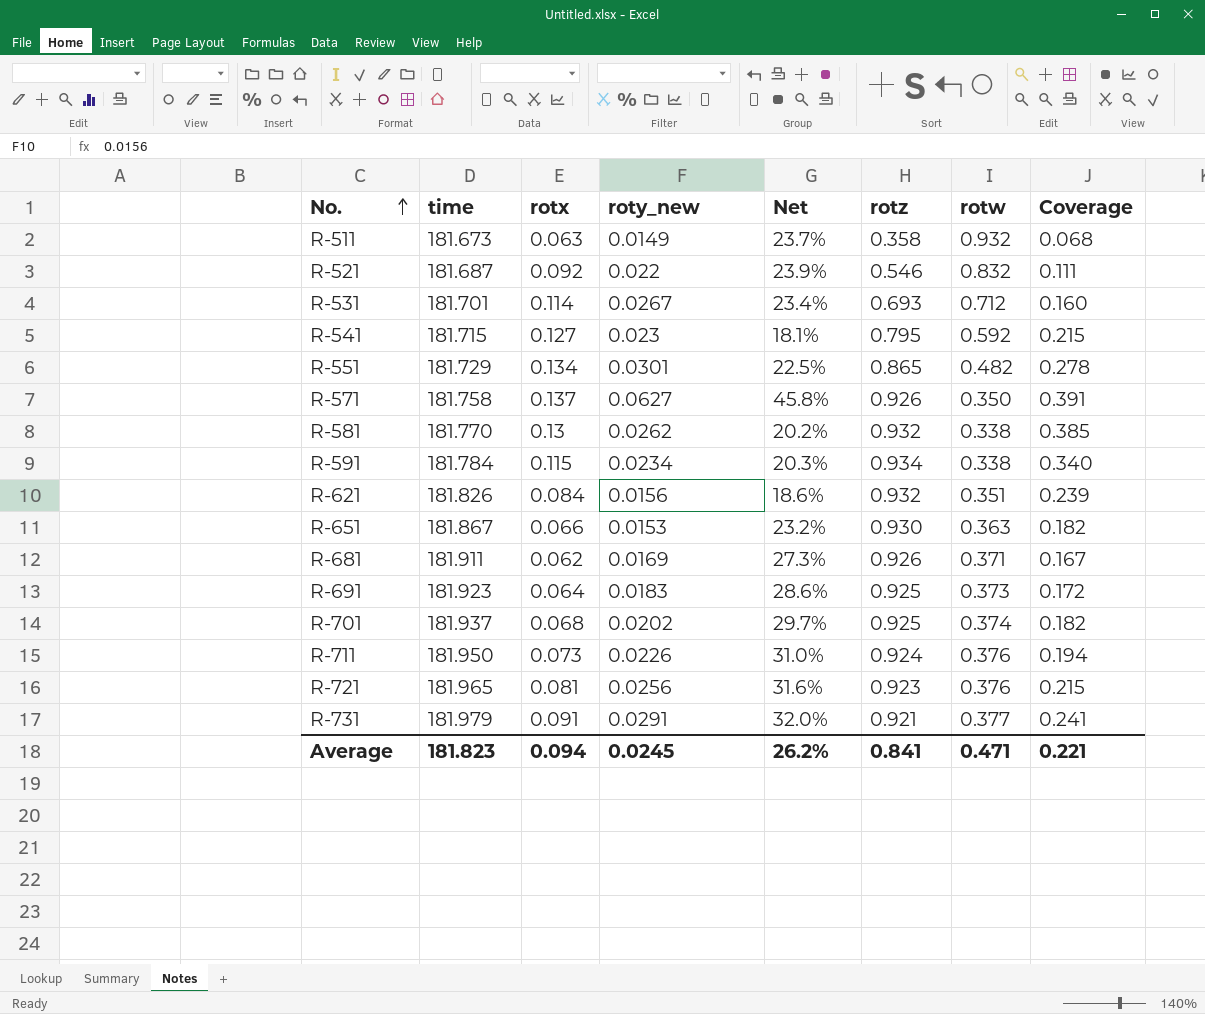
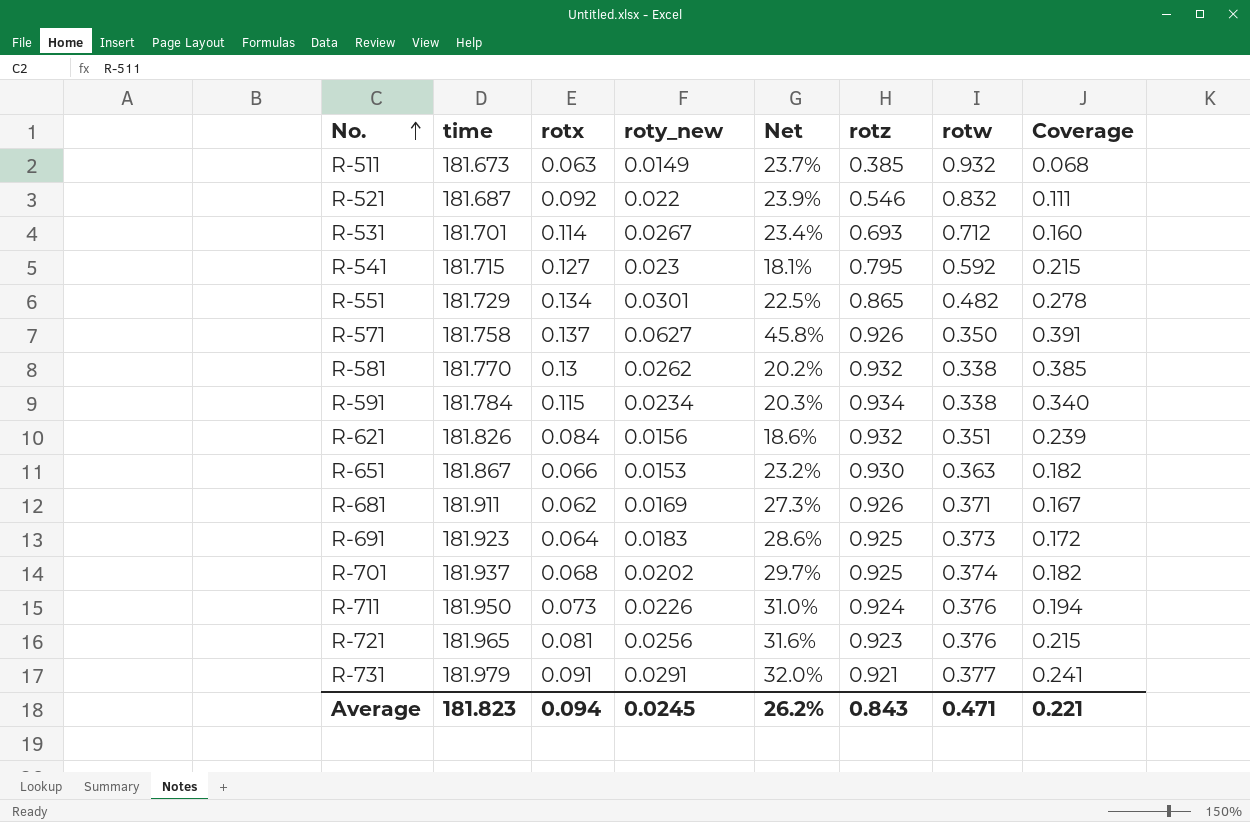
R-511 | rotz: 0.358 -> 0.385
Average | rotz: 0.841 -> 0.843

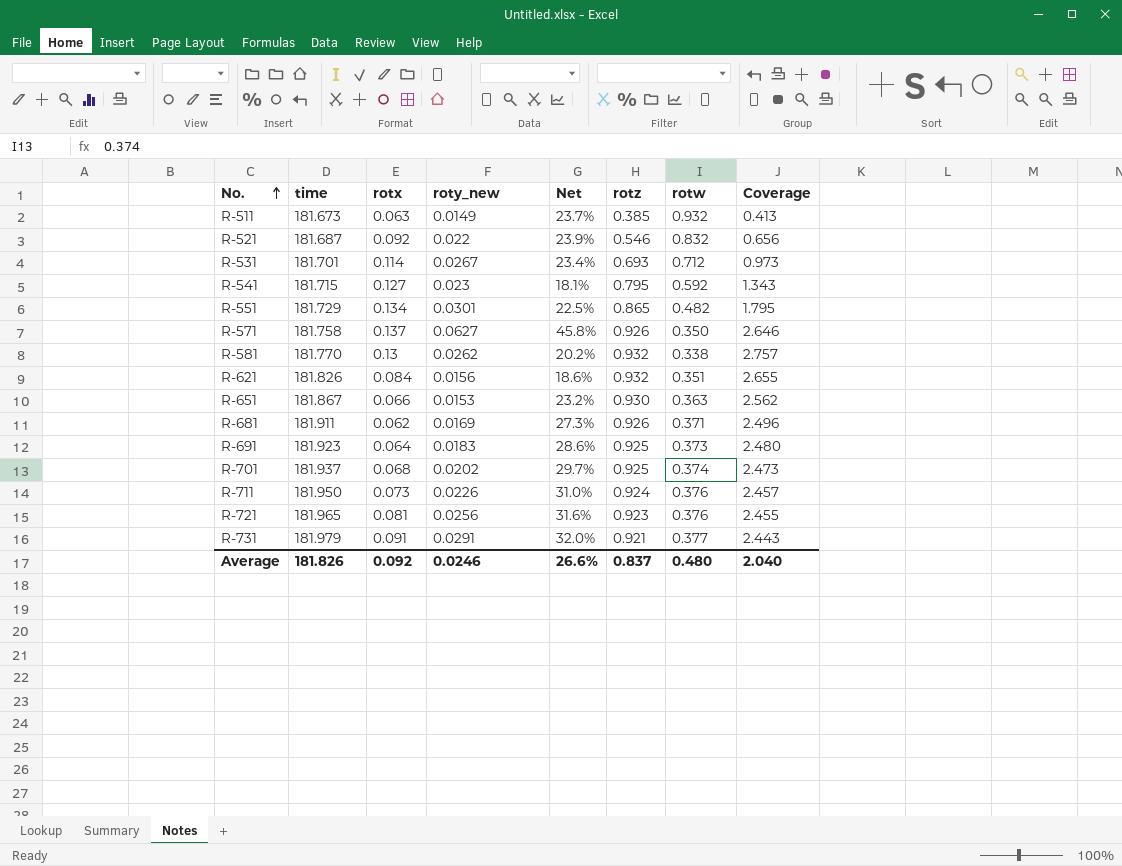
column Coverage | formula: [rotx] / [rotw] -> [rotz] / [rotw]
row R-591: 181.784 | 0.115 | 0.0234 | 20.3% | 0.934 | 0.338 | 0.340 -> none
Average | time: 181.823 -> 181.826
Average | rotx: 0.094 -> 0.092
Average | roty_new: 0.0245 -> 0.0246
Average | Net: 26.2% -> 26.6%
Average | rotz: 0.843 -> 0.837
Average | rotw: 0.471 -> 0.480
Average | Coverage: 0.221 -> 2.040

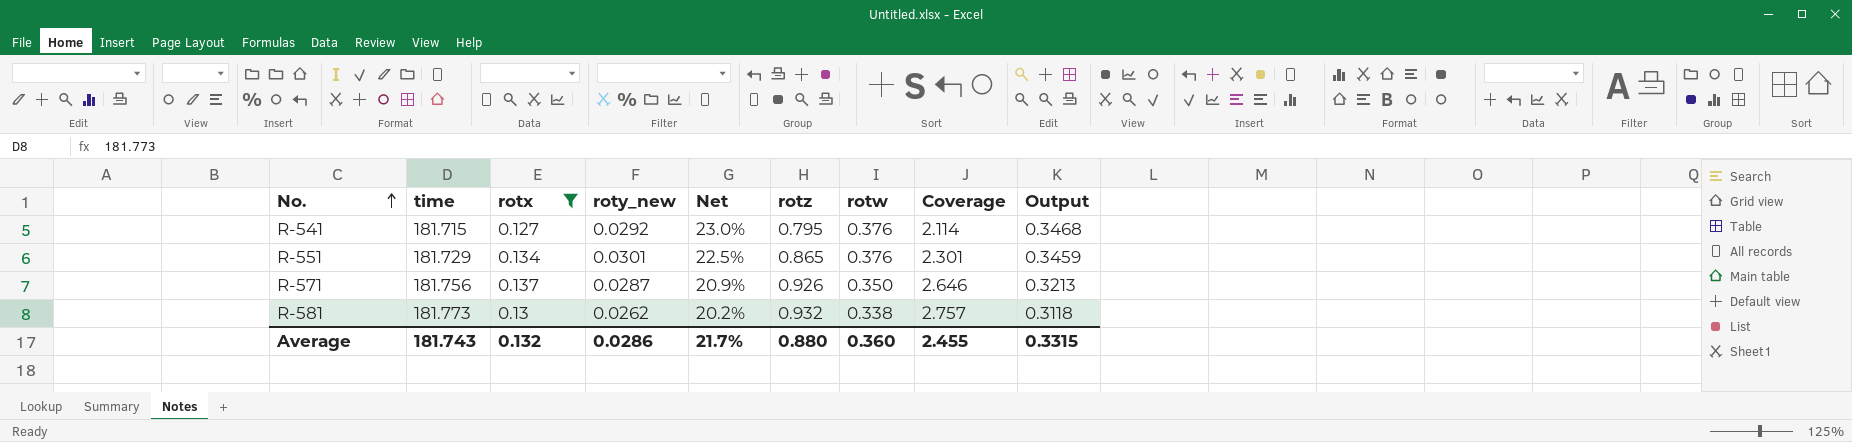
filter: none -> rotx >= 0.127
column Output | formula: none -> [rotw] - [roty_new]
R-541 | roty_new: 0.023 -> 0.0292
R-541 | Net: 18.1% -> 23.0%
R-541 | rotw: 0.592 -> 0.376
R-541 | Coverage: 1.343 -> 2.114
R-551 | rotw: 0.482 -> 0.376
R-551 | Coverage: 1.795 -> 2.301
R-571 | time: 181.758 -> 181.756
R-571 | roty_new: 0.0627 -> 0.0287
R-571 | Net: 45.8% -> 20.9%
R-581 | time: 181.770 -> 181.773
Average | time: 181.826 -> 181.743
Average | rotx: 0.092 -> 0.132
Average | roty_new: 0.0246 -> 0.0286
Average | Net: 26.6% -> 21.7%
Average | rotz: 0.837 -> 0.880
Average | rotw: 0.480 -> 0.360
Average | Coverage: 2.040 -> 2.455

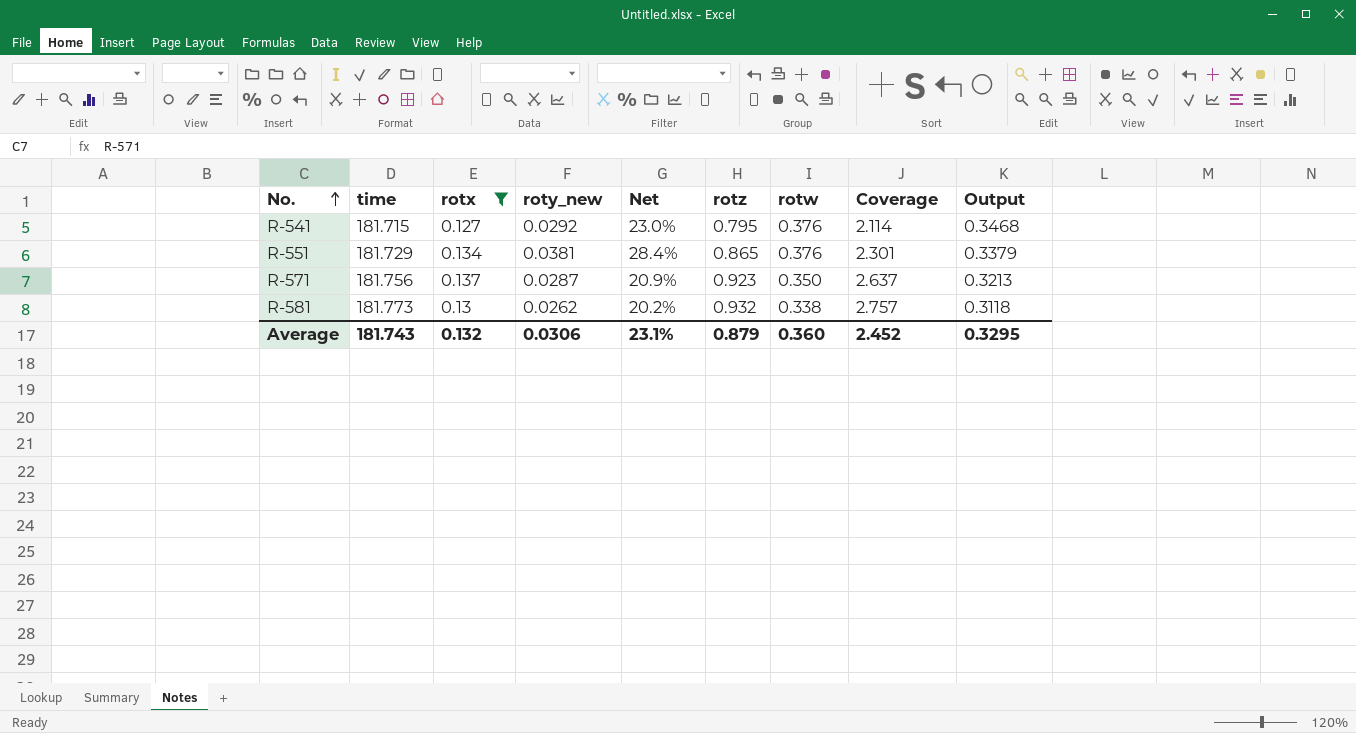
R-551 | roty_new: 0.0301 -> 0.0381
R-551 | Net: 22.5% -> 28.4%
R-551 | Output: 0.3459 -> 0.3379
R-571 | rotz: 0.926 -> 0.923
R-571 | Coverage: 2.646 -> 2.637
Average | roty_new: 0.0286 -> 0.0306
Average | Net: 21.7% -> 23.1%
Average | rotz: 0.880 -> 0.879
Average | Coverage: 2.455 -> 2.452
Average | Output: 0.3315 -> 0.3295

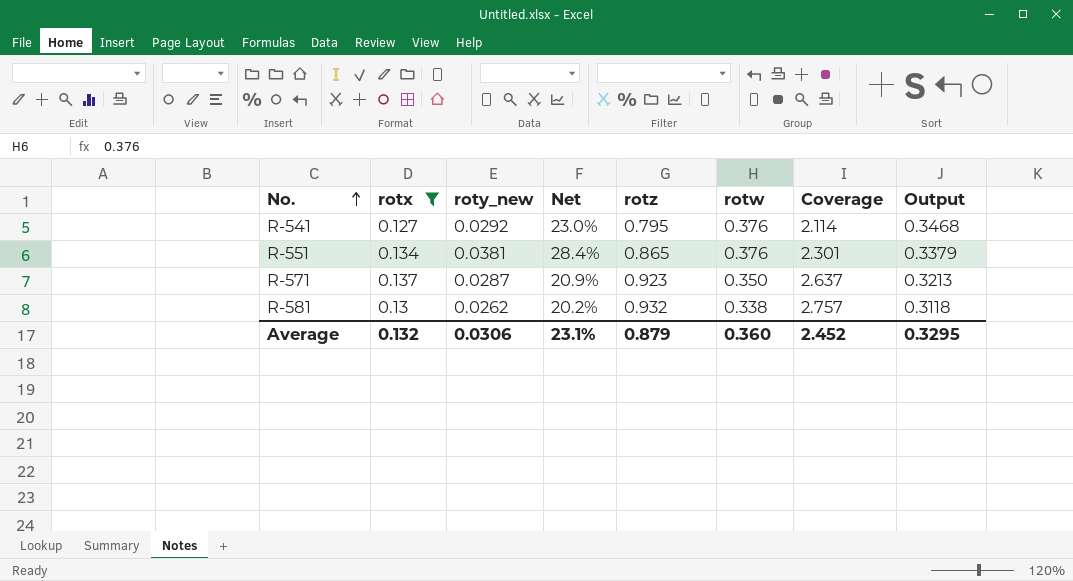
column time | position: 2 -> none

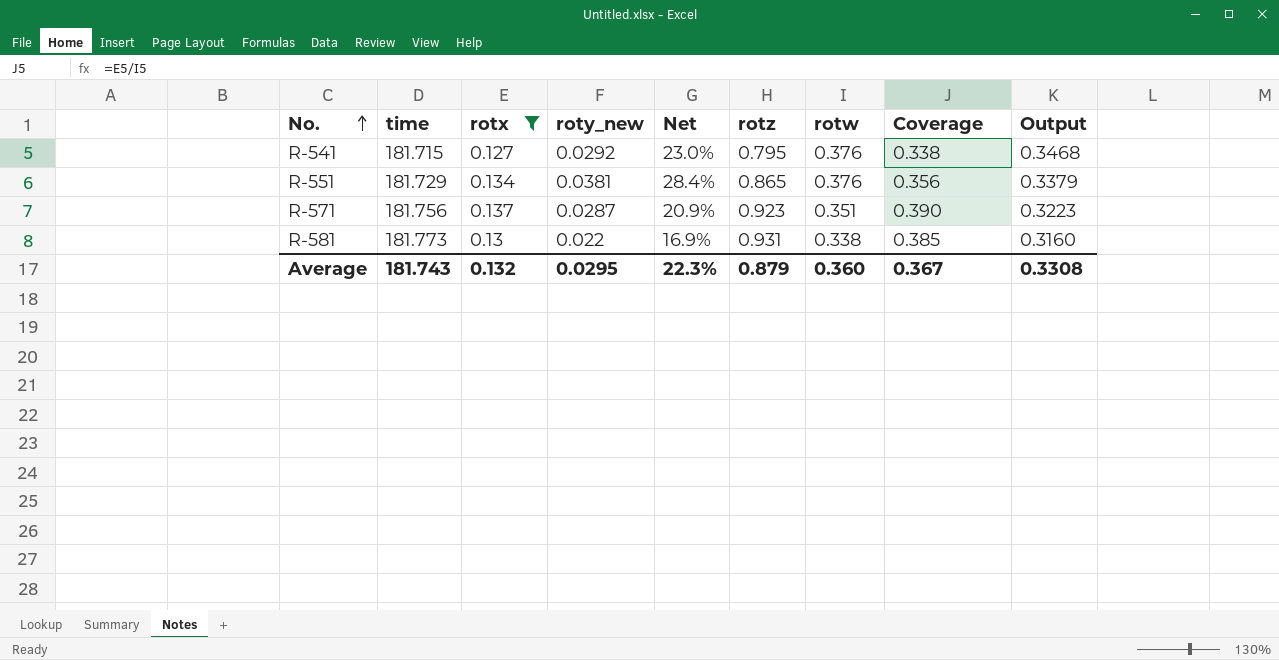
column time | position: none -> 2
column Coverage | formula: [rotz] / [rotw] -> [rotx] / [rotw]
R-571 | rotw: 0.350 -> 0.351
R-571 | Output: 0.3213 -> 0.3223
R-581 | roty_new: 0.0262 -> 0.022
R-581 | Net: 20.2% -> 16.9%
R-581 | rotz: 0.932 -> 0.931
R-581 | Output: 0.3118 -> 0.3160
Average | roty_new: 0.0306 -> 0.0295
Average | Net: 23.1% -> 22.3%
Average | Coverage: 2.452 -> 0.367
Average | Output: 0.3295 -> 0.3308

